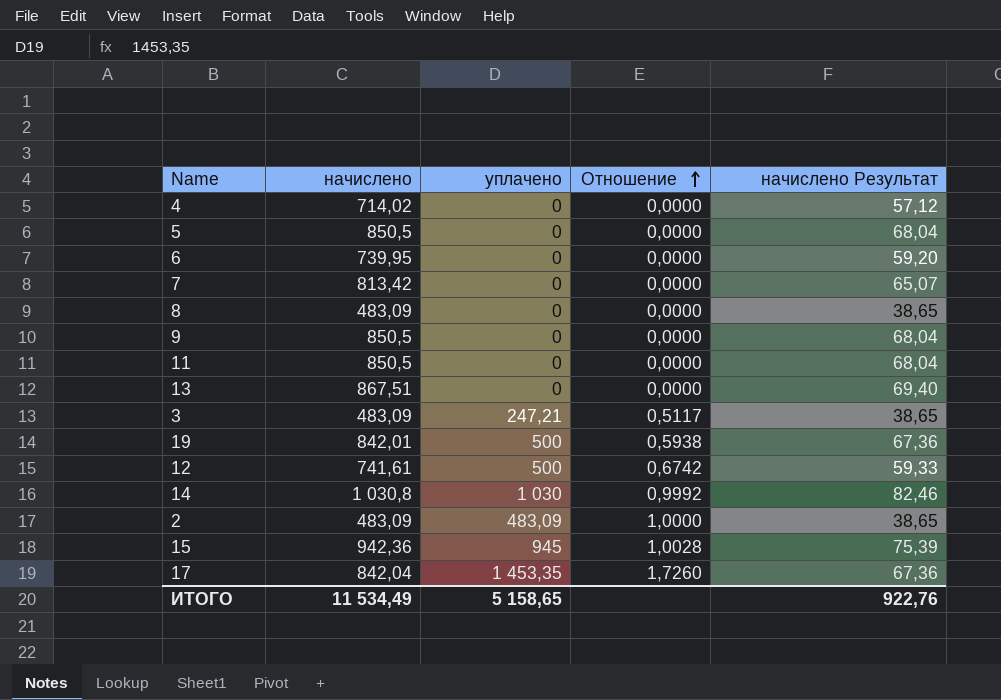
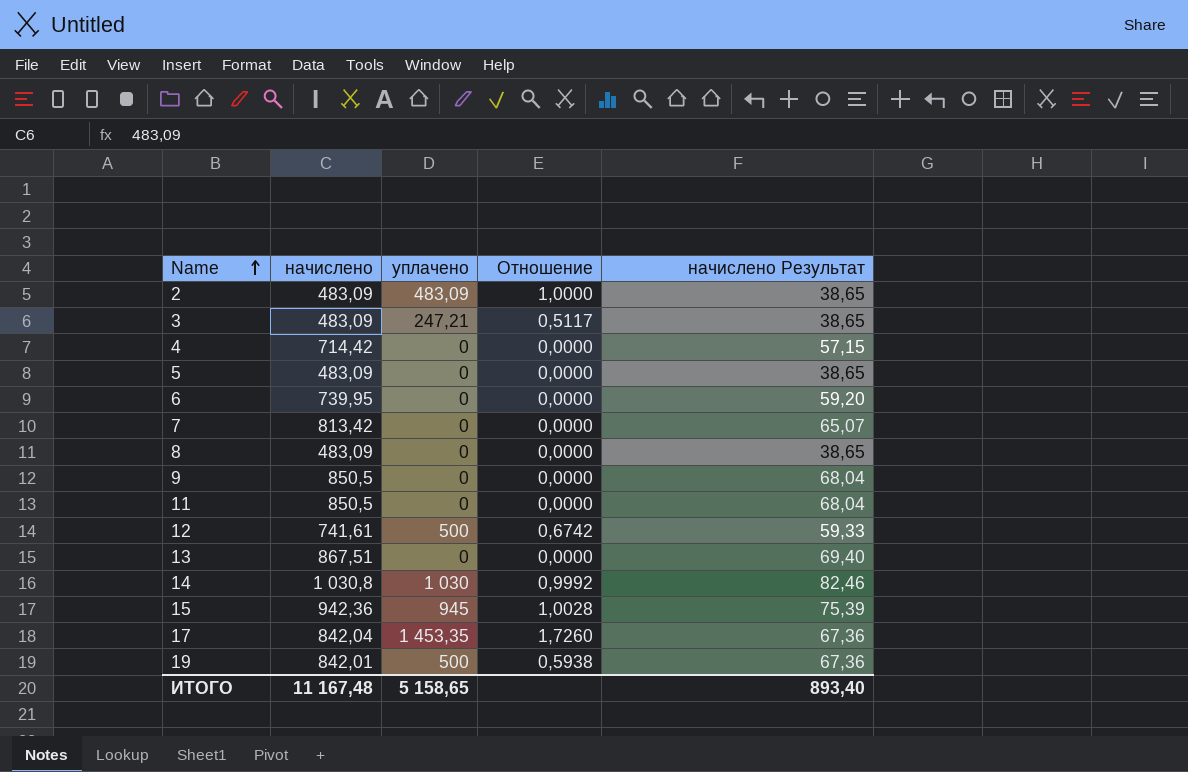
row order: Отношение ascending -> Name ascending
4 | начислено: 714,02 -> 714,42
4 | начислено Результат: 57,12 -> 57,15
5 | начислено: 850,5 -> 483,09
5 | начислено Результат: 68,04 -> 38,65
ИТОГО | начислено: 11 534,49 -> 11 167,48
ИТОГО | начислено Результат: 922,76 -> 893,40

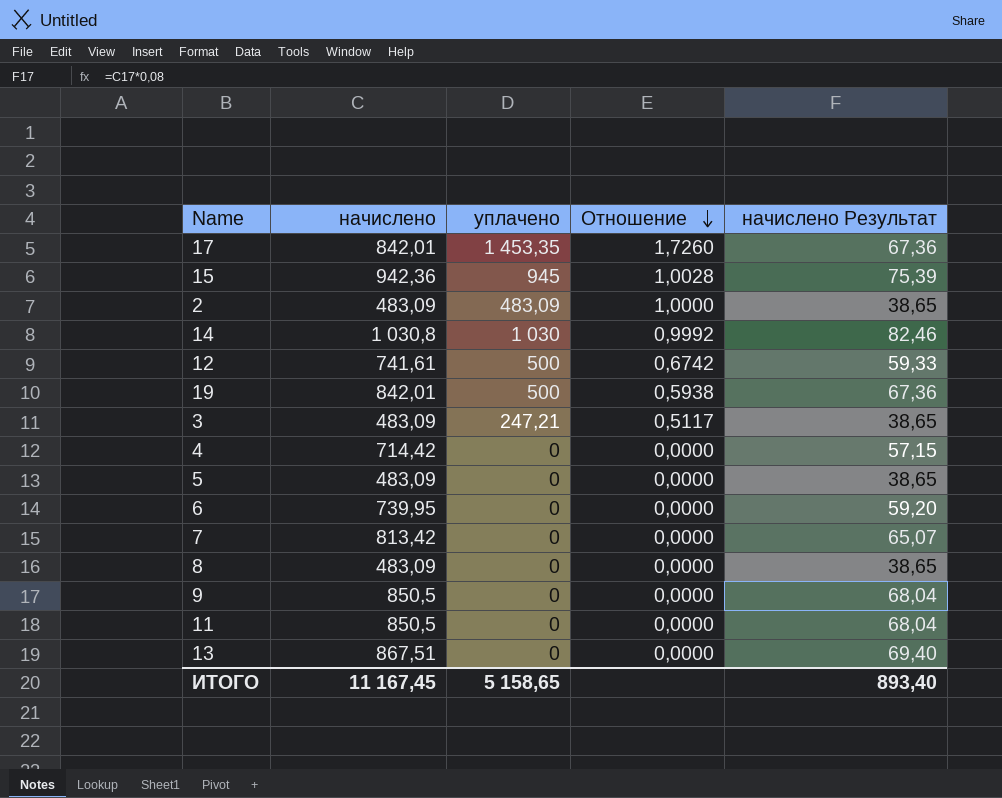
row order: Name ascending -> Отношение descending
17 | начислено: 842,04 -> 842,01
ИТОГО | начислено: 11 167,48 -> 11 167,45

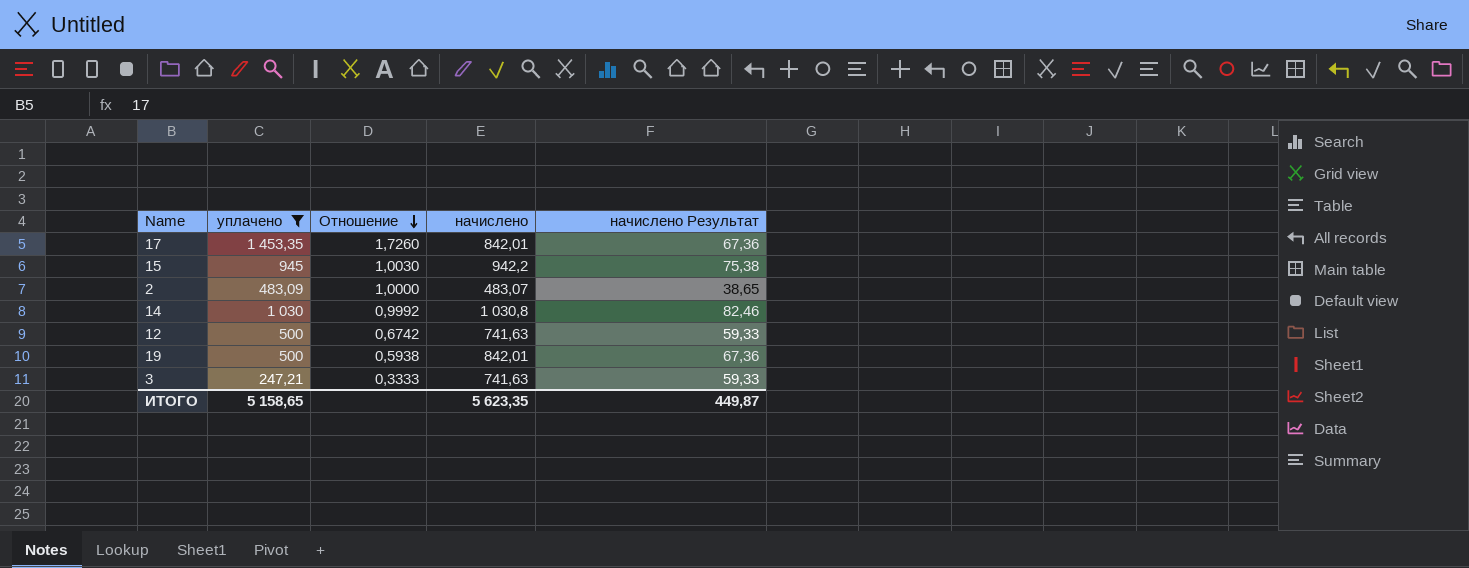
filter: none -> уплачено != 0
column начислено | position: 2 -> 4
15 | Отношение: 1,0028 -> 1,0030
15 | начислено: 942,36 -> 942,2
15 | начислено Результат: 75,39 -> 75,38
2 | начислено: 483,09 -> 483,07
12 | начислено: 741,61 -> 741,63
3 | Отношение: 0,5117 -> 0,3333
3 | начислено: 483,09 -> 741,63
3 | начислено Результат: 38,65 -> 59,33
ИТОГО | начислено: 11 167,45 -> 5 623,35
ИТОГО | начислено Результат: 893,40 -> 449,87

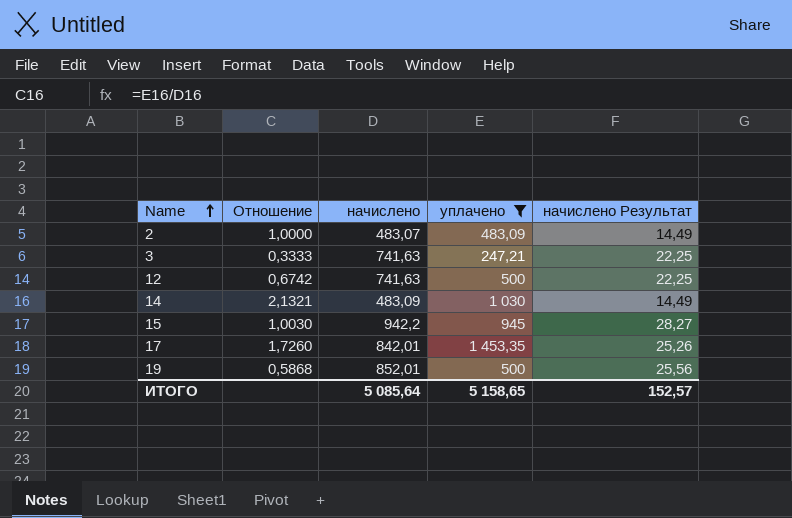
row order: Отношение descending -> Name ascending
column уплачено | position: 2 -> 4
column начислено Результат | formula: [начислено] * 0,08 -> [начислено] * 0,03
14 | Отношение: 0,9992 -> 2,1321
14 | начислено: 1 030,8 -> 483,09
19 | Отношение: 0,5938 -> 0,5868
19 | начислено: 842,01 -> 852,01
ИТОГО | начислено: 5 623,35 -> 5 085,64
ИТОГО | начислено Результат: 449,87 -> 152,57

